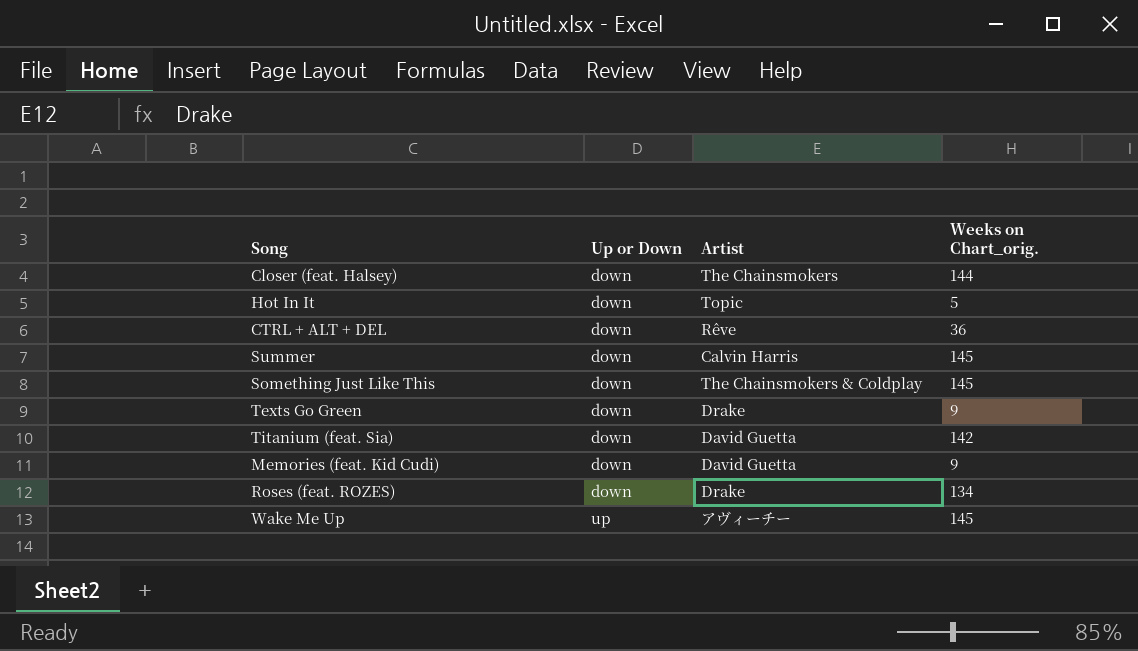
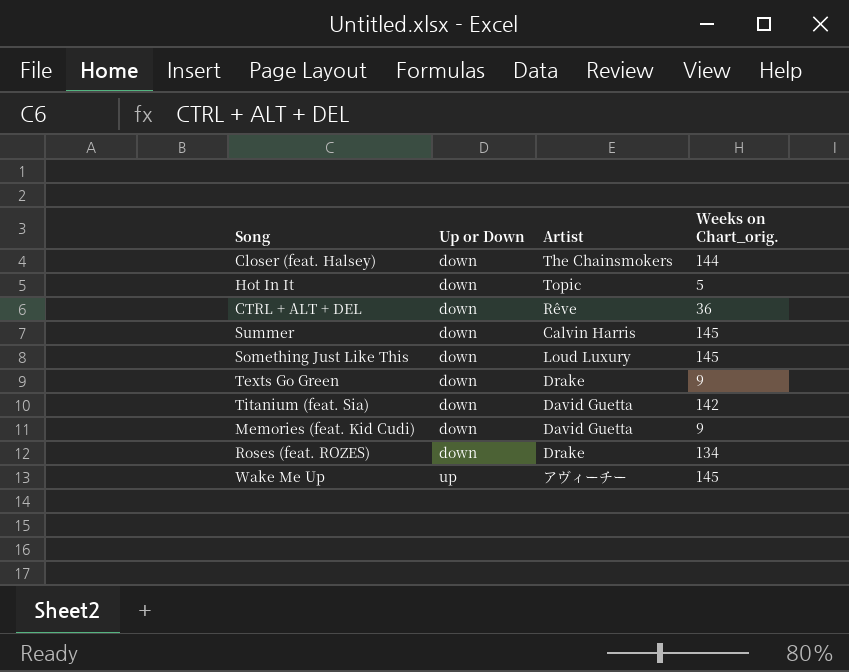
Something Just Like This | Artist: The Chainsmokers & Coldplay -> Loud Luxury

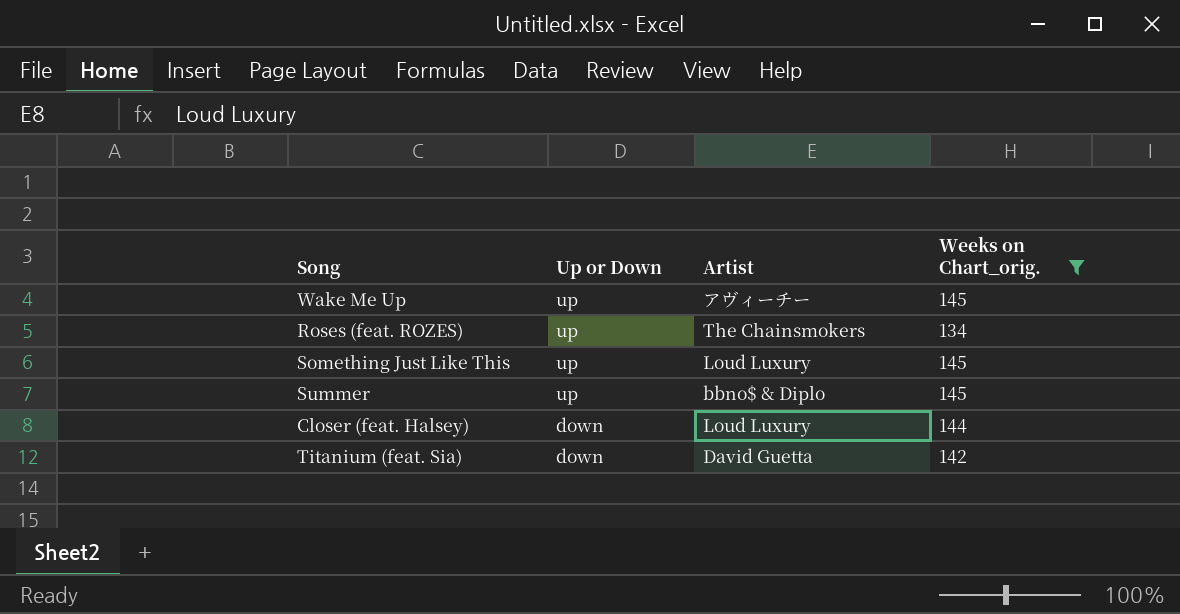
filter: none -> Weeks on Chart_orig. >= 134
row order: Up or Down ascending -> Up or Down descending
Roses (feat. ROZES) | Up or Down: down -> up
Roses (feat. ROZES) | Artist: Drake -> The Chainsmokers
Something Just Like This | Up or Down: down -> up
Summer | Up or Down: down -> up
Summer | Artist: Calvin Harris -> bbno$ & Diplo
Closer (feat. Halsey) | Artist: The Chainsmokers -> Loud Luxury

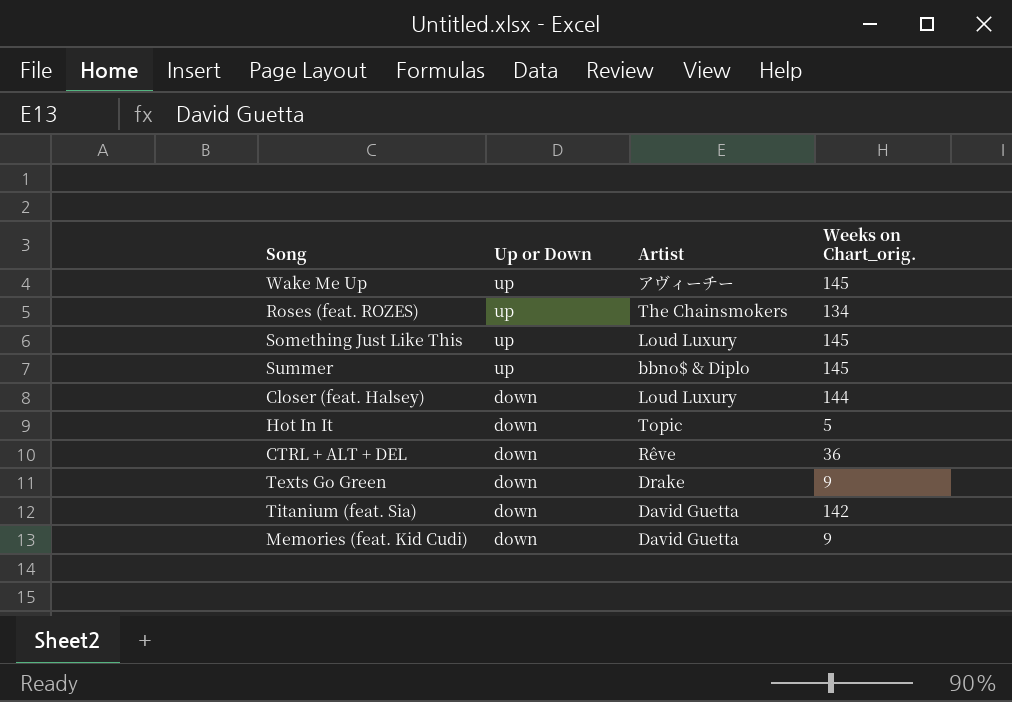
filter: Weeks on Chart_orig. >= 134 -> none

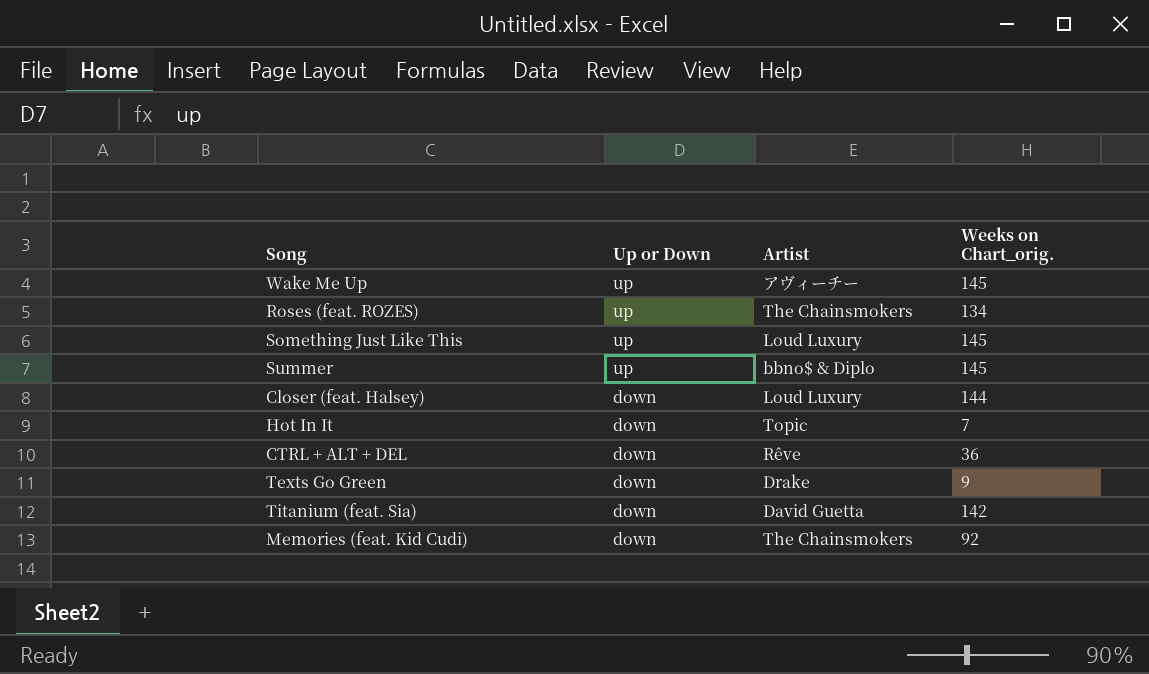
Hot In It | Weeks on Chart_orig.: 5 -> 7
Memories (feat. Kid Cudi) | Artist: David Guetta -> The Chainsmokers
Memories (feat. Kid Cudi) | Weeks on Chart_orig.: 9 -> 92

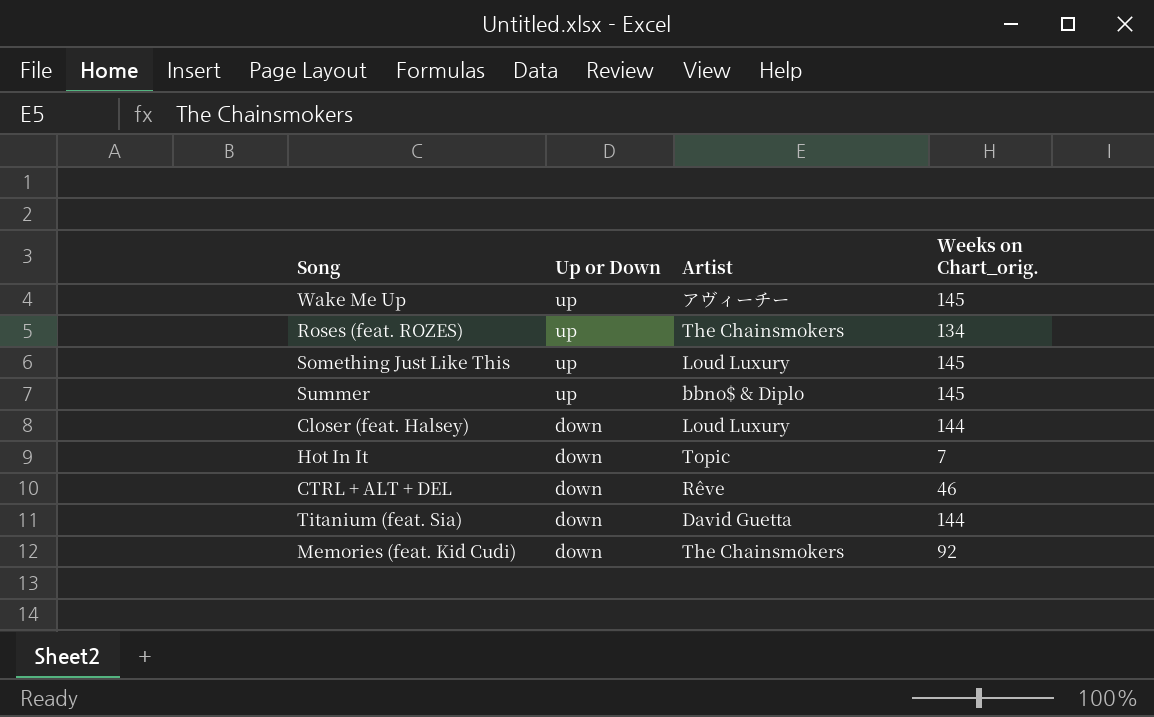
row Texts Go Green: down | Drake | 9 -> none
CTRL + ALT + DEL | Weeks on Chart_orig.: 36 -> 46
Titanium (feat. Sia) | Weeks on Chart_orig.: 142 -> 144

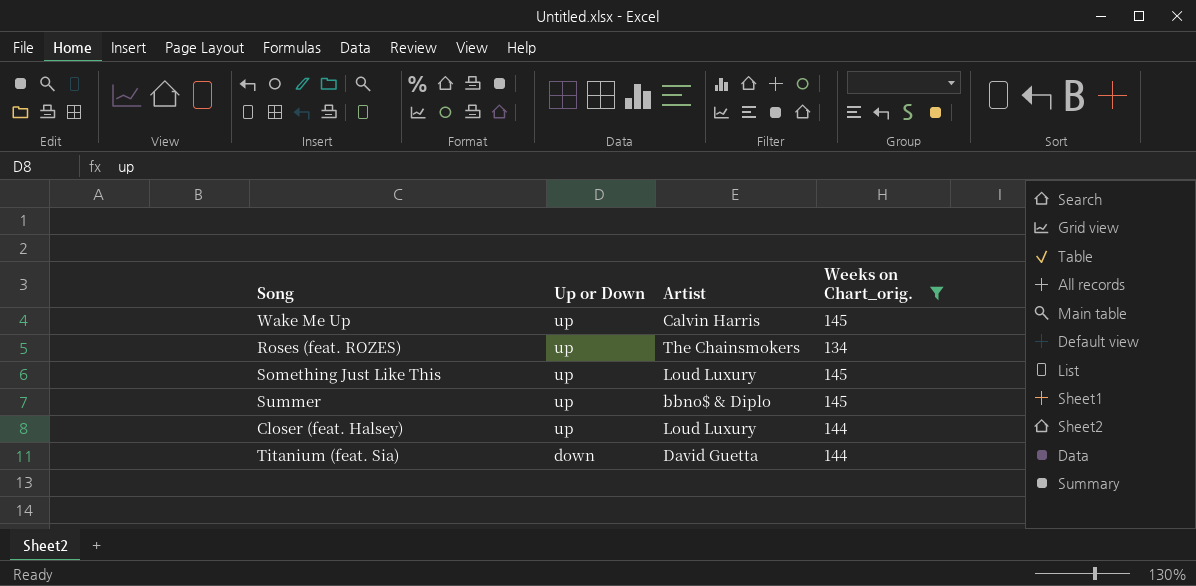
filter: none -> Weeks on Chart_orig. >= 134
Wake Me Up | Artist: アヴィーチー -> Calvin Harris
Closer (feat. Halsey) | Up or Down: down -> up

